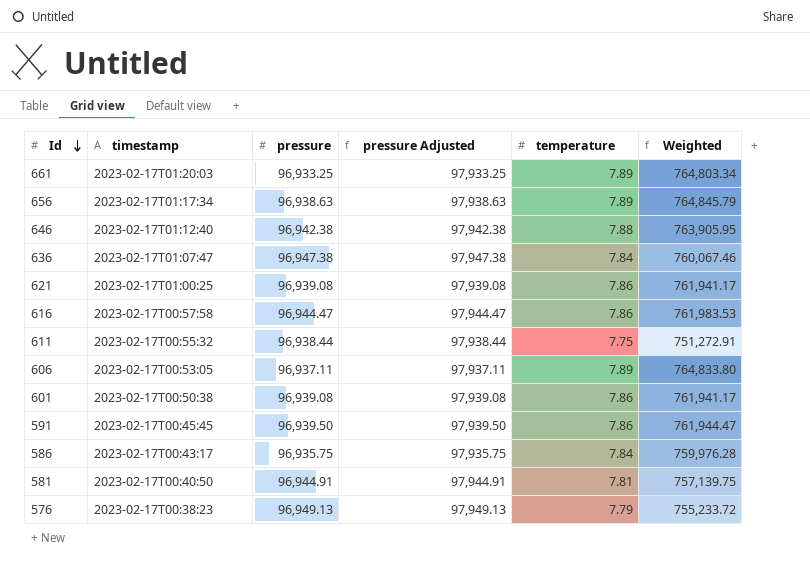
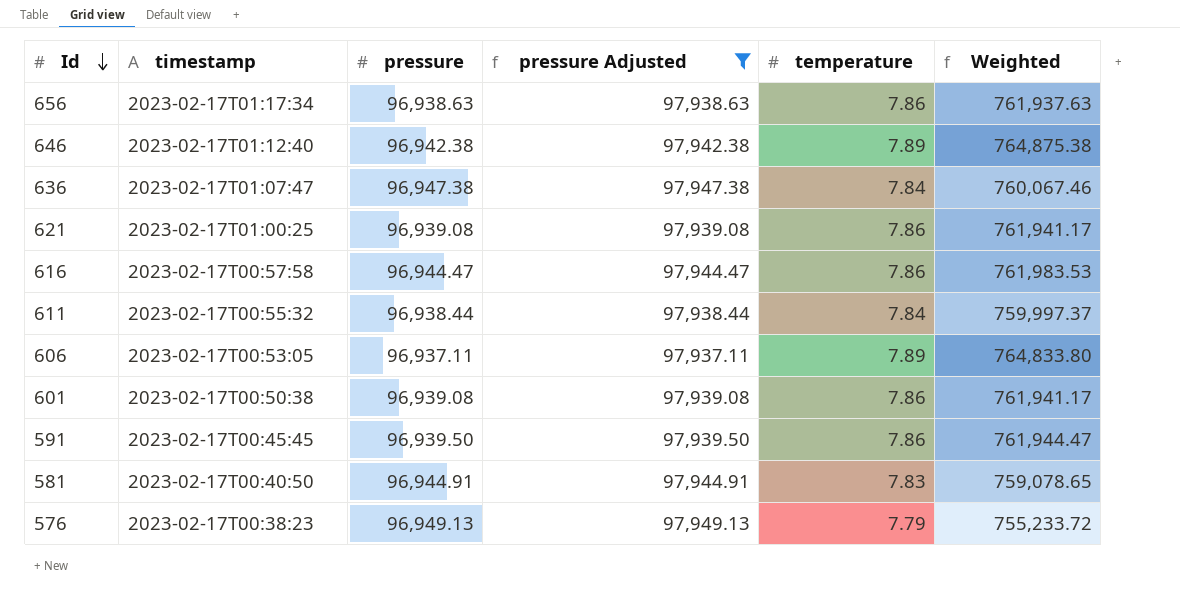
filter: none -> pressure Adjusted >= 97,937.11
656 | temperature: 7.89 -> 7.86
656 | Weighted: 764,845.79 -> 761,937.63
646 | temperature: 7.88 -> 7.89
646 | Weighted: 763,905.95 -> 764,875.38
611 | temperature: 7.75 -> 7.84
611 | Weighted: 751,272.91 -> 759,997.37
581 | temperature: 7.81 -> 7.83
581 | Weighted: 757,139.75 -> 759,078.65

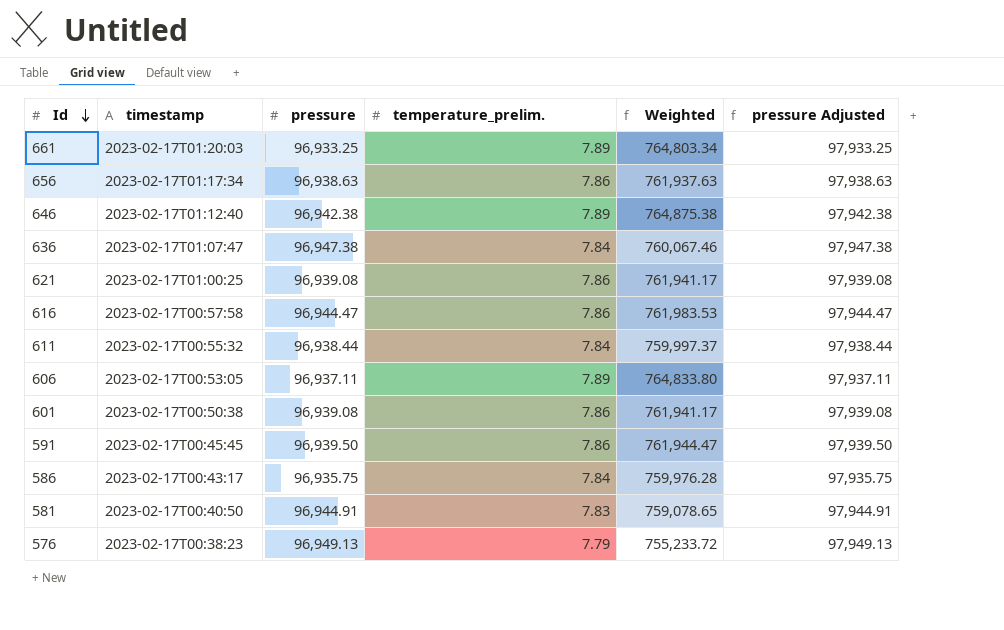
filter: pressure Adjusted >= 97,937.11 -> none
column name: temperature -> temperature_prelim.
column pressure Adjusted | position: 4 -> 6

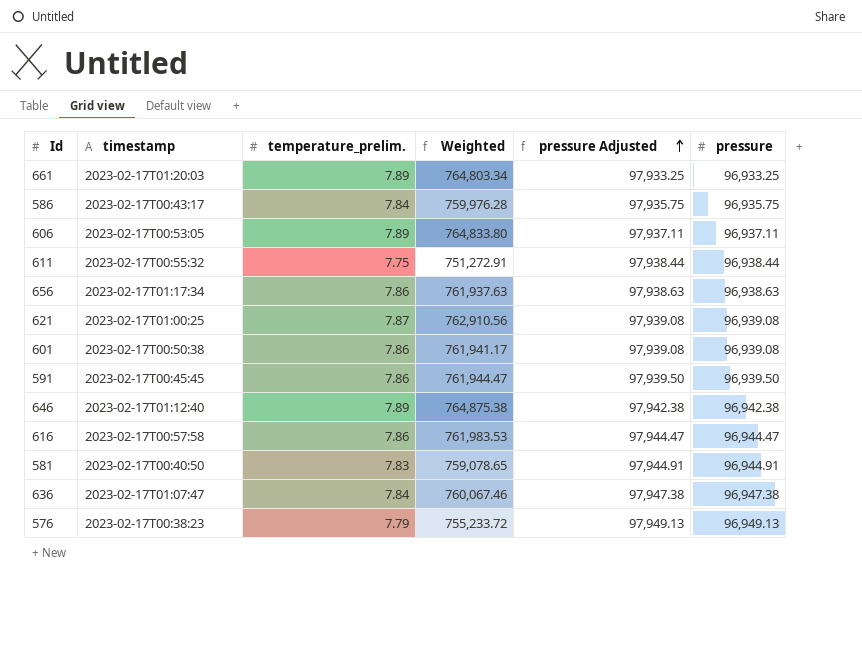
row order: Id descending -> pressure Adjusted ascending
column pressure | position: 3 -> 6
611 | temperature_prelim.: 7.84 -> 7.75
611 | Weighted: 759,997.37 -> 751,272.91
621 | temperature_prelim.: 7.86 -> 7.87
621 | Weighted: 761,941.17 -> 762,910.56

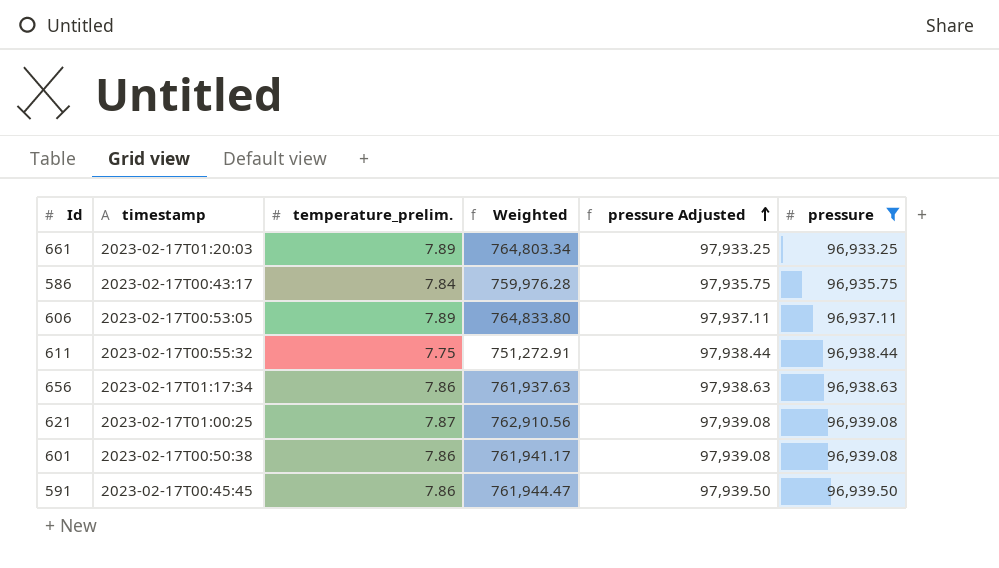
filter: none -> pressure <= 96,939.50

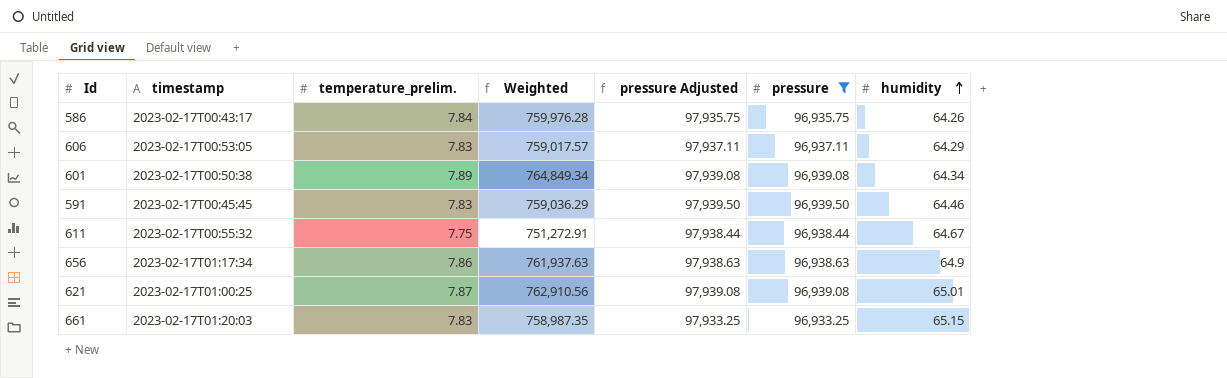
row order: pressure Adjusted ascending -> humidity ascending
column humidity | position: none -> 7
606 | temperature_prelim.: 7.89 -> 7.83
606 | Weighted: 764,833.80 -> 759,017.57
601 | temperature_prelim.: 7.86 -> 7.89
601 | Weighted: 761,941.17 -> 764,849.34
591 | temperature_prelim.: 7.86 -> 7.83
591 | Weighted: 761,944.47 -> 759,036.29
661 | temperature_prelim.: 7.89 -> 7.83
661 | Weighted: 764,803.34 -> 758,987.35

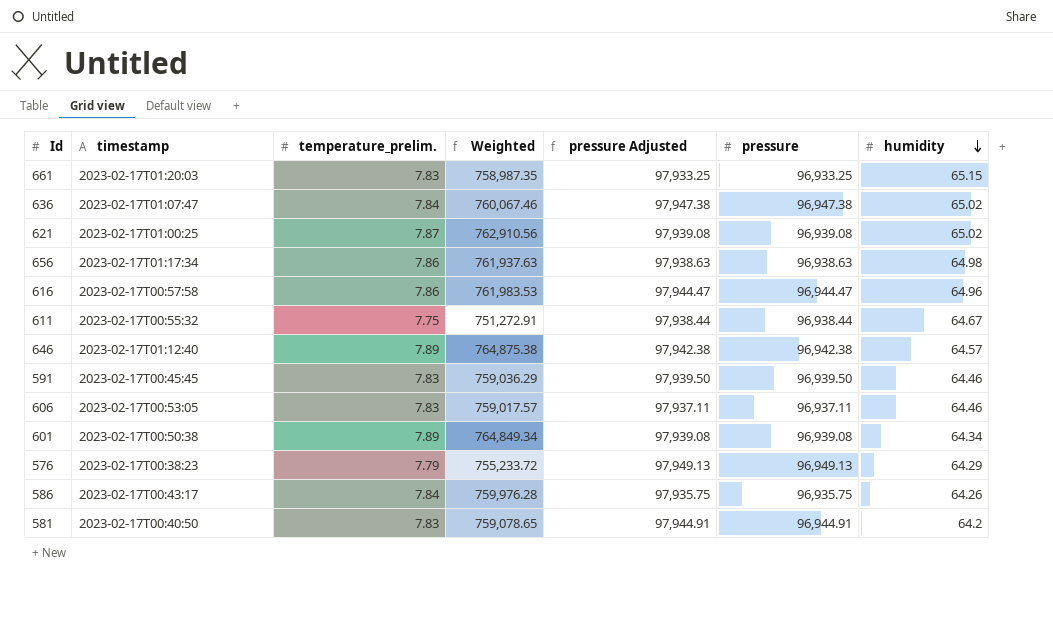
filter: pressure <= 96,939.50 -> none
row order: humidity ascending -> humidity descending
621 | humidity: 65.01 -> 65.02
656 | humidity: 64.9 -> 64.98
606 | humidity: 64.29 -> 64.46

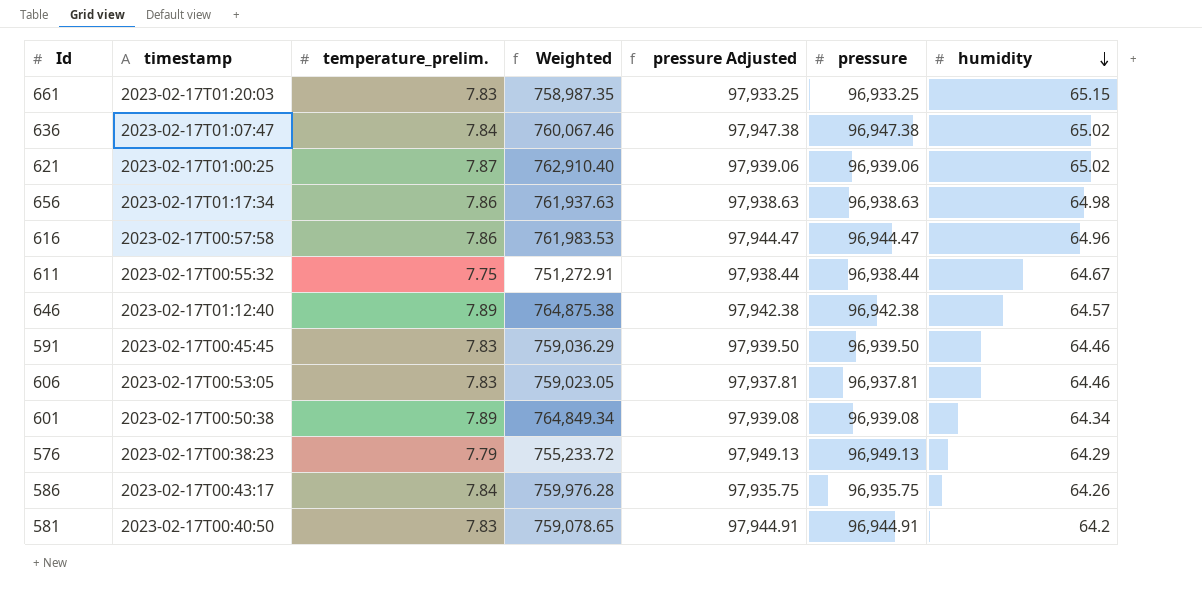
621 | Weighted: 762,910.56 -> 762,910.40
621 | pressure Adjusted: 97,939.08 -> 97,939.06
621 | pressure: 96,939.08 -> 96,939.06
606 | Weighted: 759,017.57 -> 759,023.05
606 | pressure Adjusted: 97,937.11 -> 97,937.81
606 | pressure: 96,937.11 -> 96,937.81

